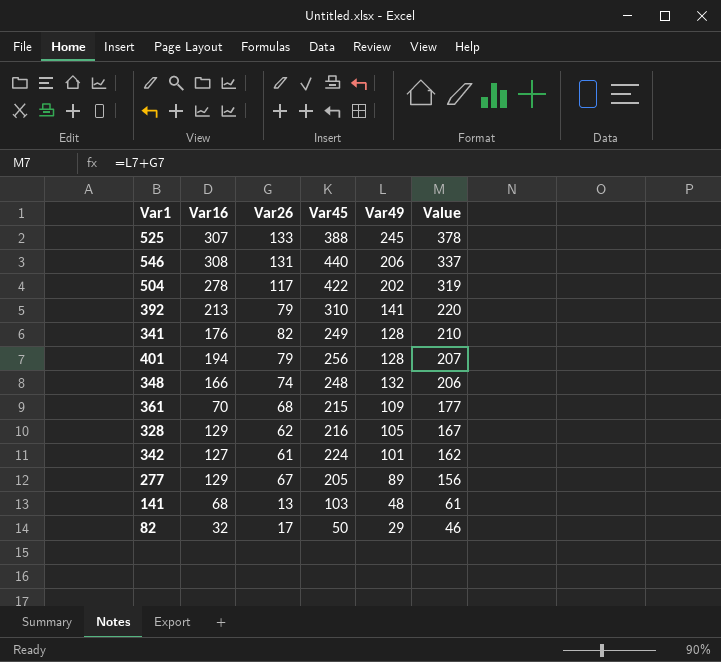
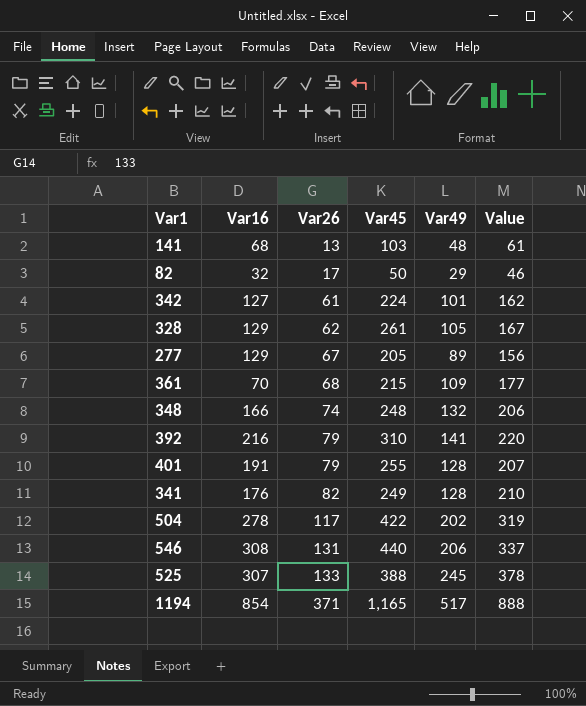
row order: Value descending -> Var26 ascending
328 | Var45: 216 -> 261
392 | Var16: 213 -> 216
401 | Var16: 194 -> 191
401 | Var45: 256 -> 255
row 1194: none -> 854 | 371 | 1,165 | 517 | 888

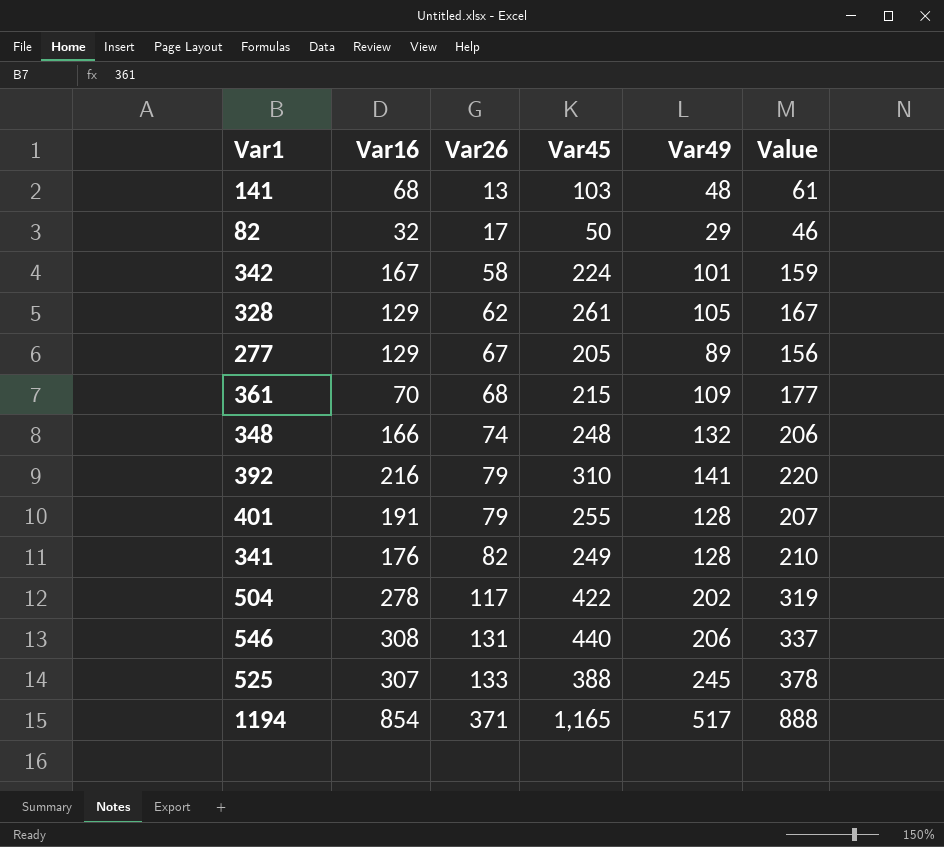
342 | Var16: 127 -> 167
342 | Var26: 61 -> 58
342 | Value: 162 -> 159

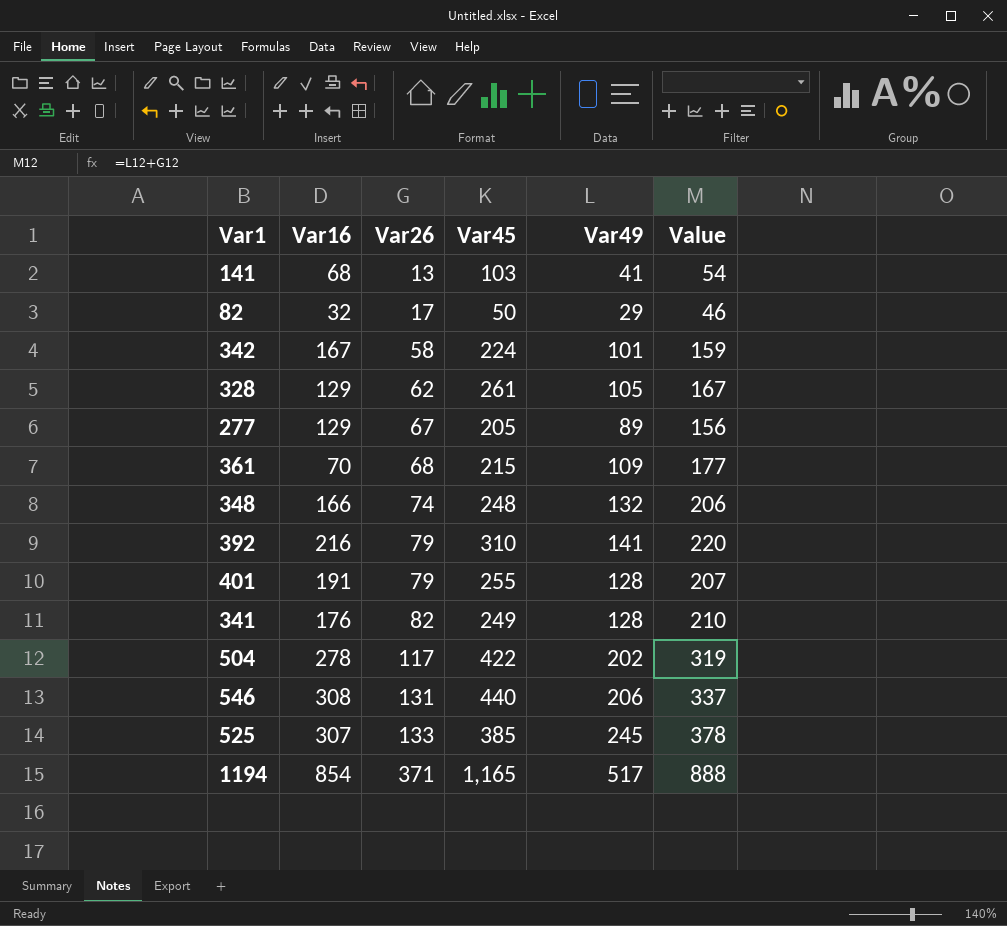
141 | Var49: 48 -> 41
141 | Value: 61 -> 54
525 | Var45: 388 -> 385

